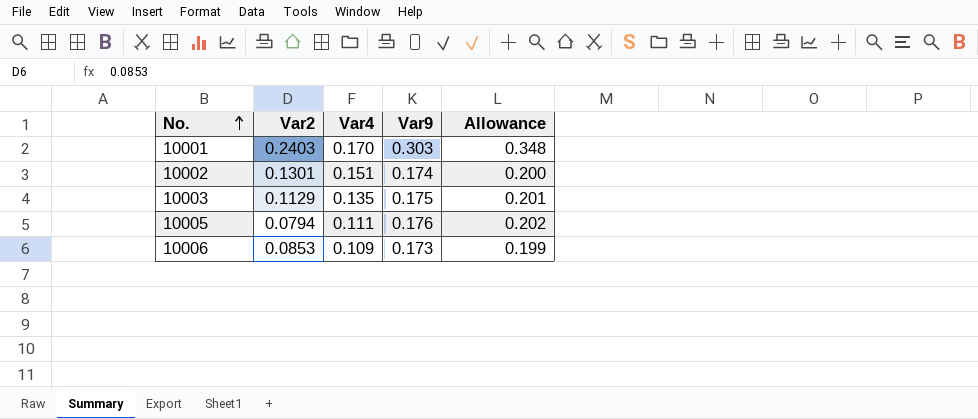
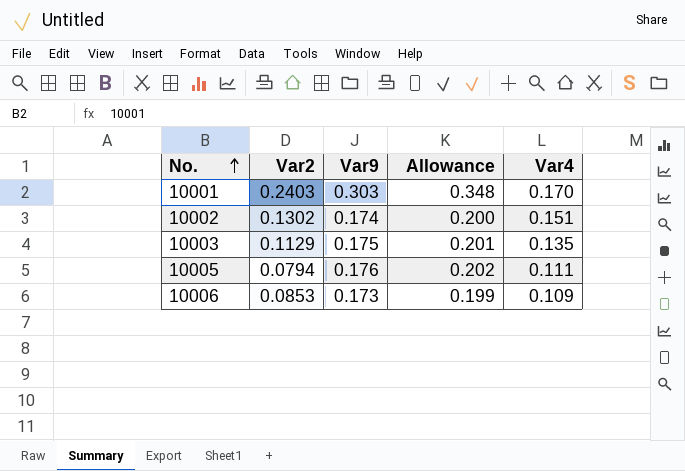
column Var4 | position: 3 -> 5
10002 | Var2: 0.1301 -> 0.1302

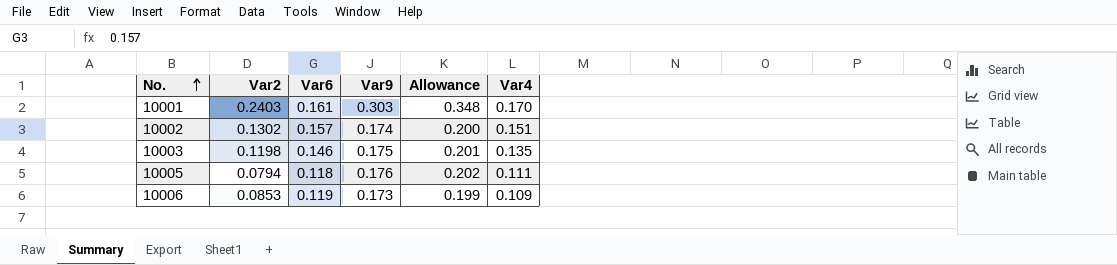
column Var6 | position: none -> 3
10003 | Var2: 0.1129 -> 0.1198

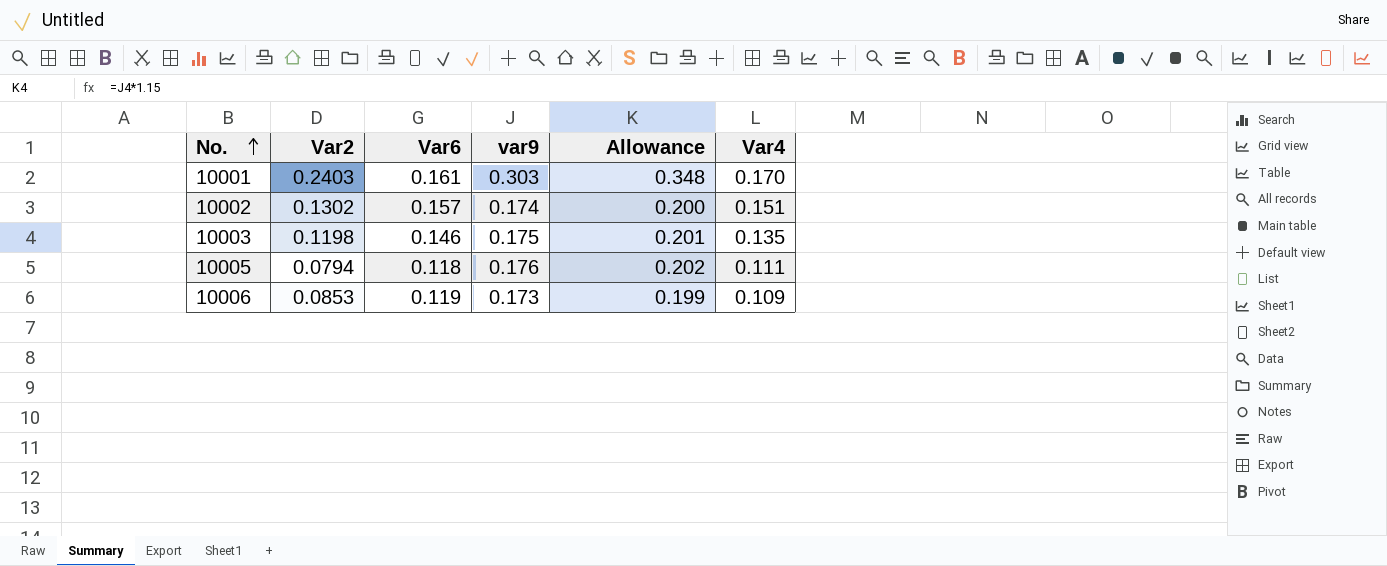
column name: Var9 -> var9

